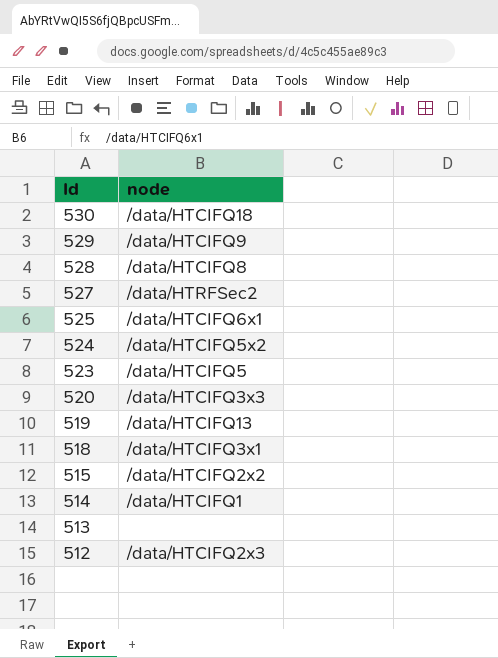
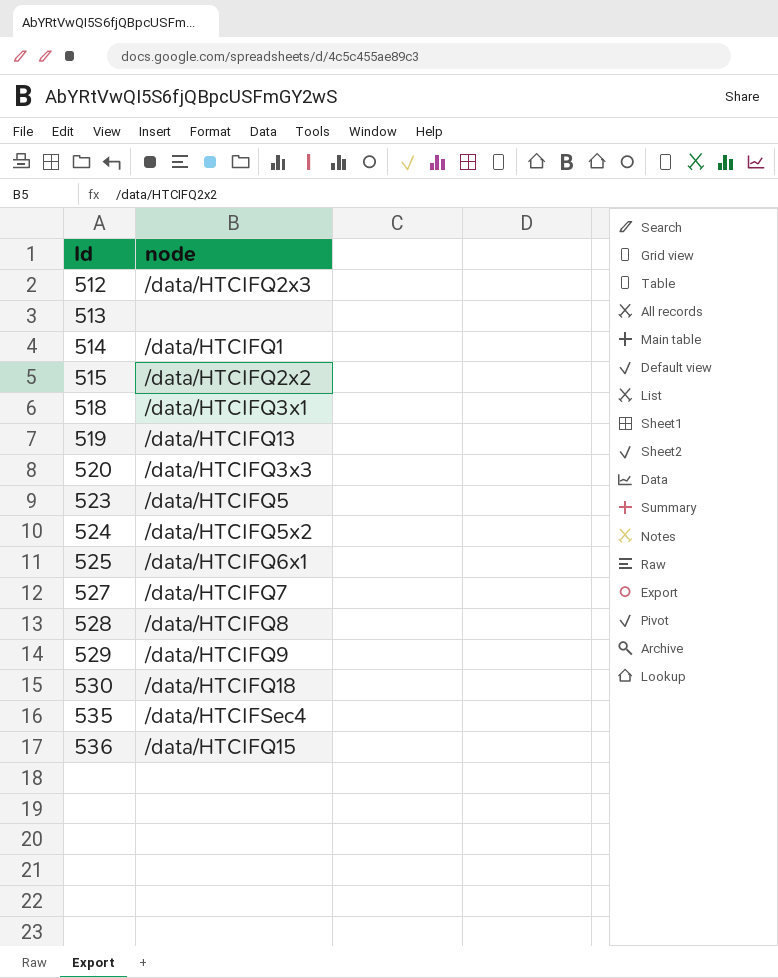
row order: Id descending -> Id ascending
527 | node: /data/HTRFSec2 -> /data/HTCIFQ7
row 535: none -> /data/HTCIFSec4
row 536: none -> /data/HTCIFQ15

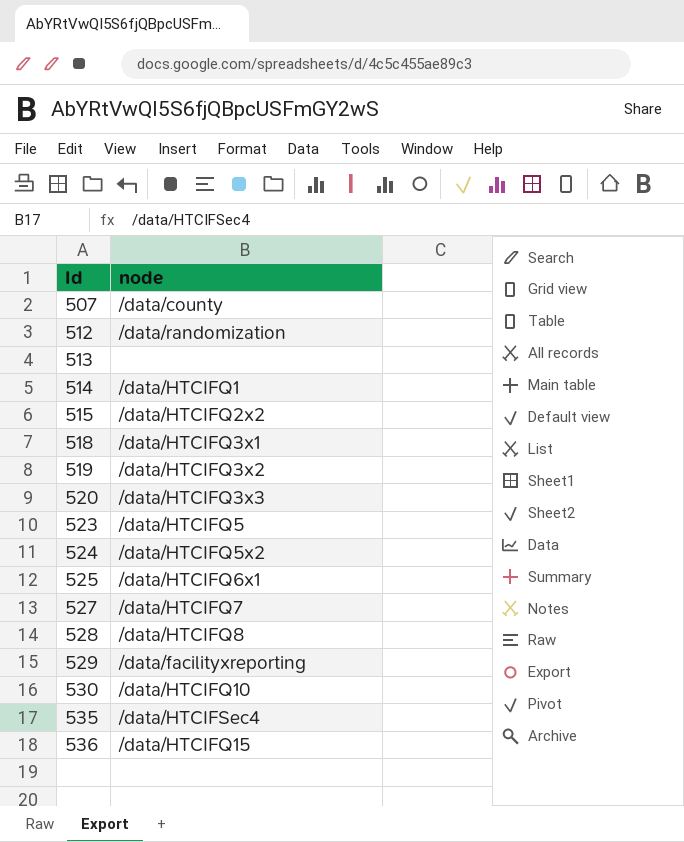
row 507: none -> /data/county
512 | node: /data/HTCIFQ2x3 -> /data/randomization
519 | node: /data/HTCIFQ13 -> /data/HTCIFQ3x2
529 | node: /data/HTCIFQ9 -> /data/facilityxreporting
530 | node: /data/HTCIFQ18 -> /data/HTCIFQ10

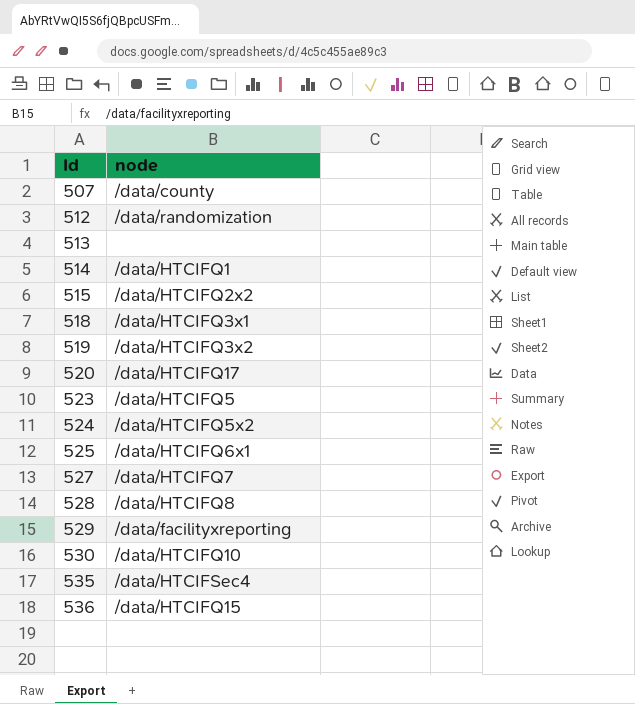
520 | node: /data/HTCIFQ3x3 -> /data/HTCIFQ17

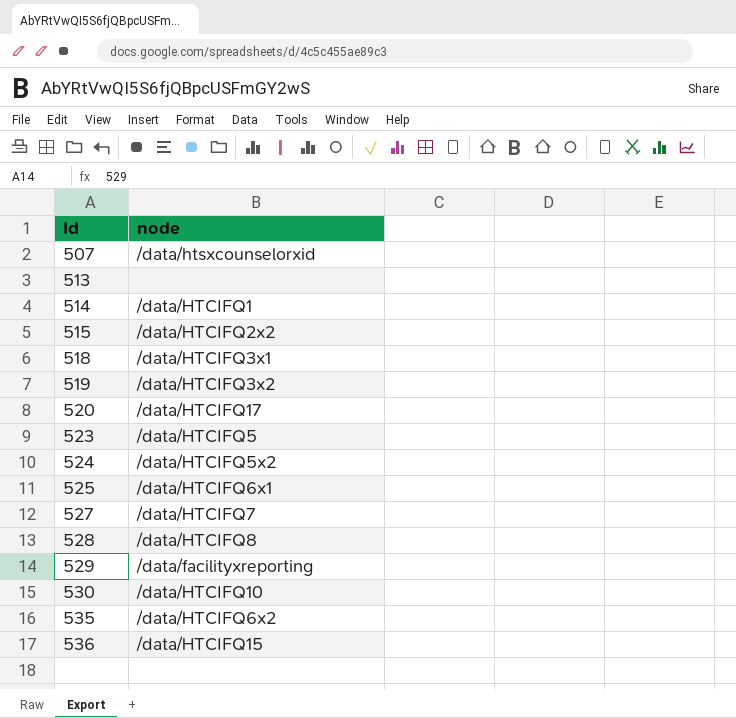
row 512: /data/randomization -> none
507 | node: /data/county -> /data/htsxcounselorxid
535 | node: /data/HTCIFSec4 -> /data/HTCIFQ6x2

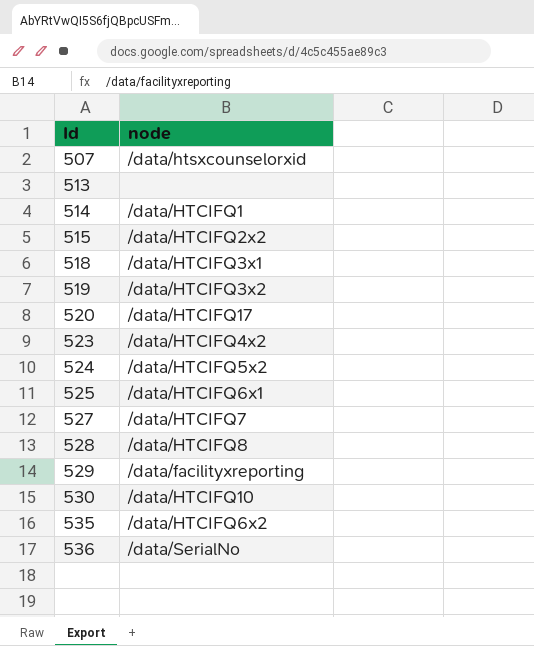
523 | node: /data/HTCIFQ5 -> /data/HTCIFQ4x2
536 | node: /data/HTCIFQ15 -> /data/SerialNo

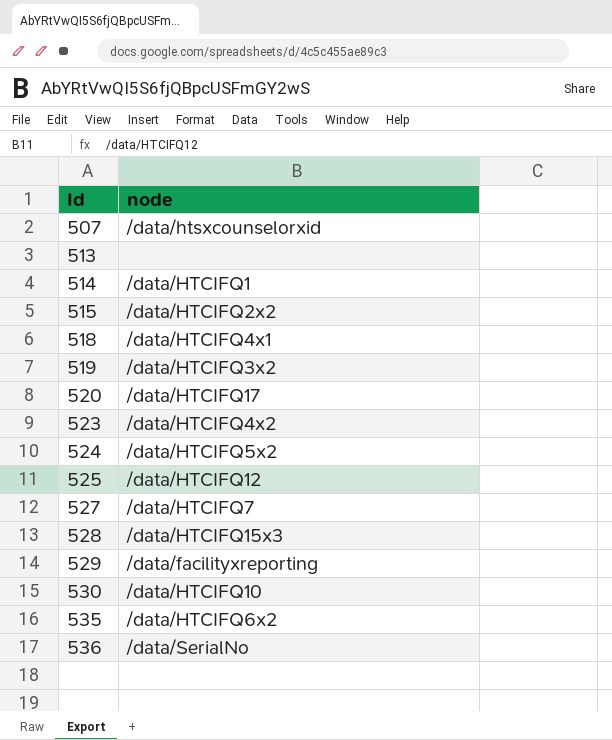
518 | node: /data/HTCIFQ3x1 -> /data/HTCIFQ4x1
525 | node: /data/HTCIFQ6x1 -> /data/HTCIFQ12
528 | node: /data/HTCIFQ8 -> /data/HTCIFQ15x3

